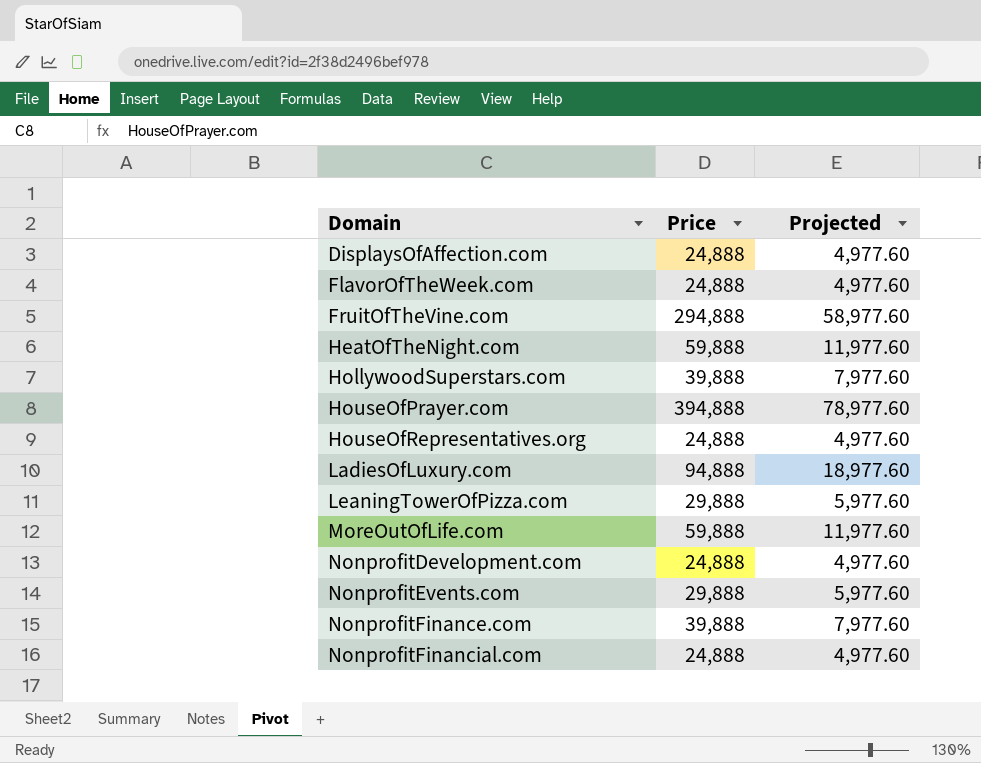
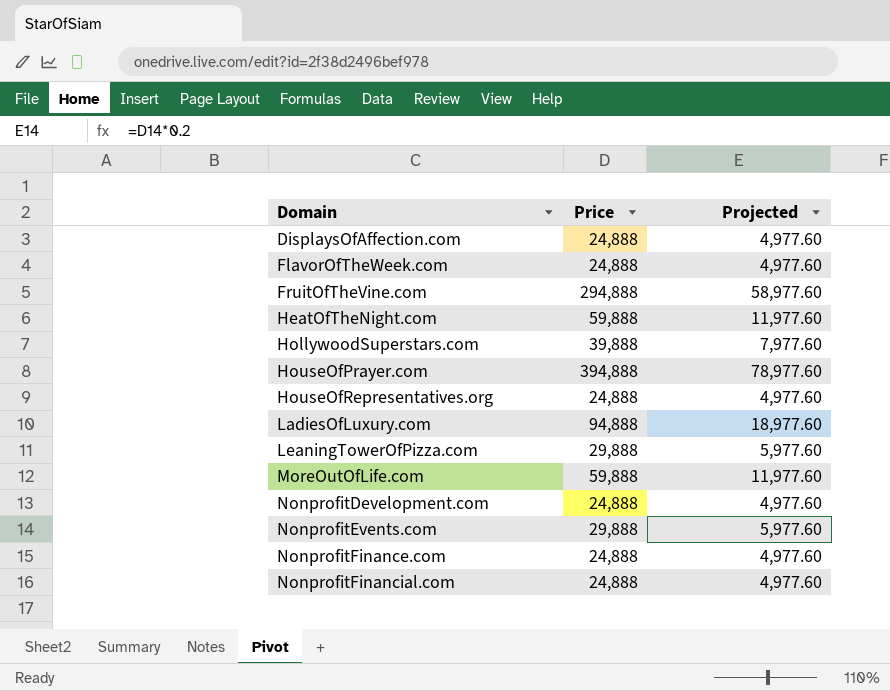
NonprofitFinance.com | Price: 39,888 -> 24,888
NonprofitFinance.com | Projected: 7,977.60 -> 4,977.60

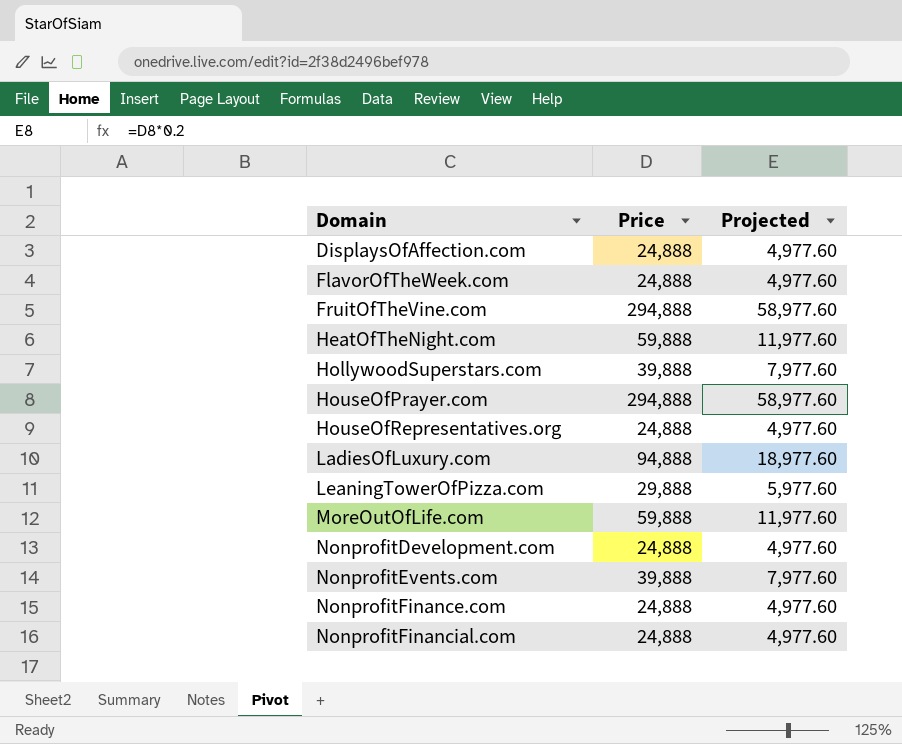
HouseOfPrayer.com | Price: 394,888 -> 294,888
HouseOfPrayer.com | Projected: 78,977.60 -> 58,977.60
NonprofitEvents.com | Price: 29,888 -> 39,888
NonprofitEvents.com | Projected: 5,977.60 -> 7,977.60

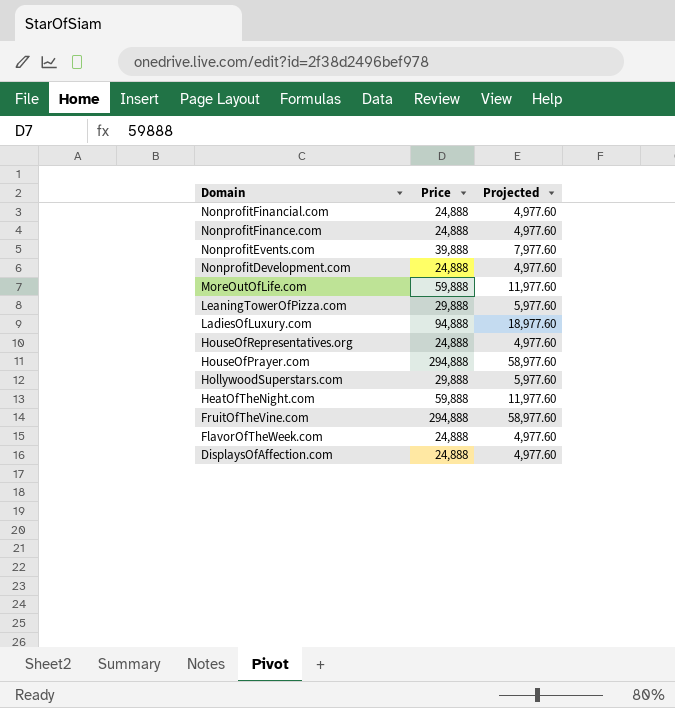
row order: Domain ascending -> Domain descending
HollywoodSuperstars.com | Price: 39,888 -> 29,888
HollywoodSuperstars.com | Projected: 7,977.60 -> 5,977.60

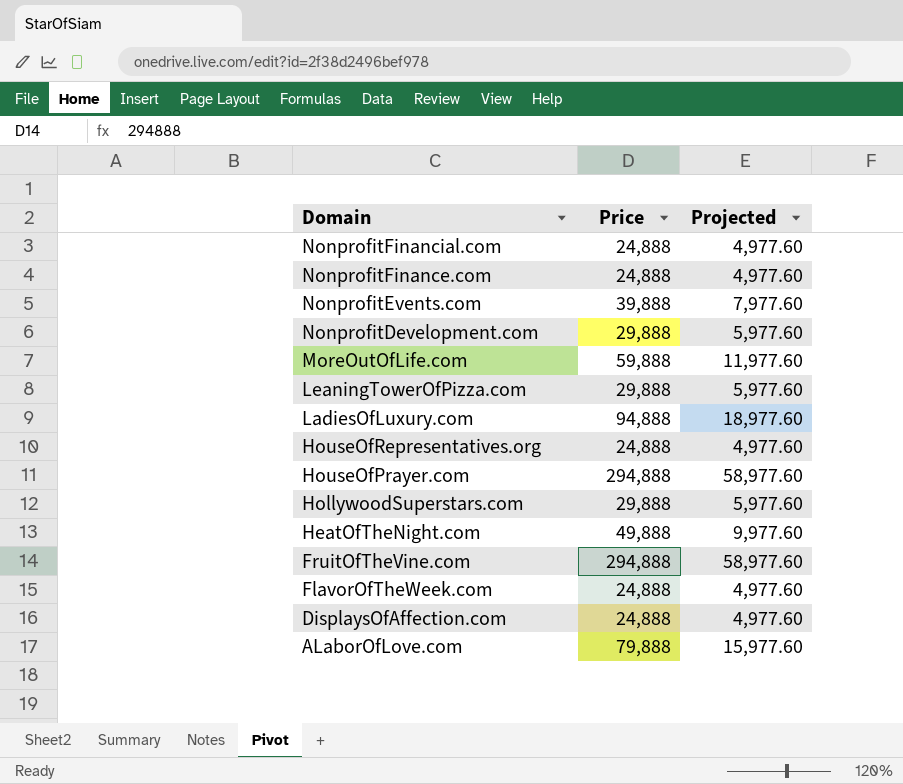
NonprofitDevelopment.com | Price: 24,888 -> 29,888
NonprofitDevelopment.com | Projected: 4,977.60 -> 5,977.60
HeatOfTheNight.com | Price: 59,888 -> 49,888
HeatOfTheNight.com | Projected: 11,977.60 -> 9,977.60
row ALaborOfLove.com: none -> 79,888 | 15,977.60

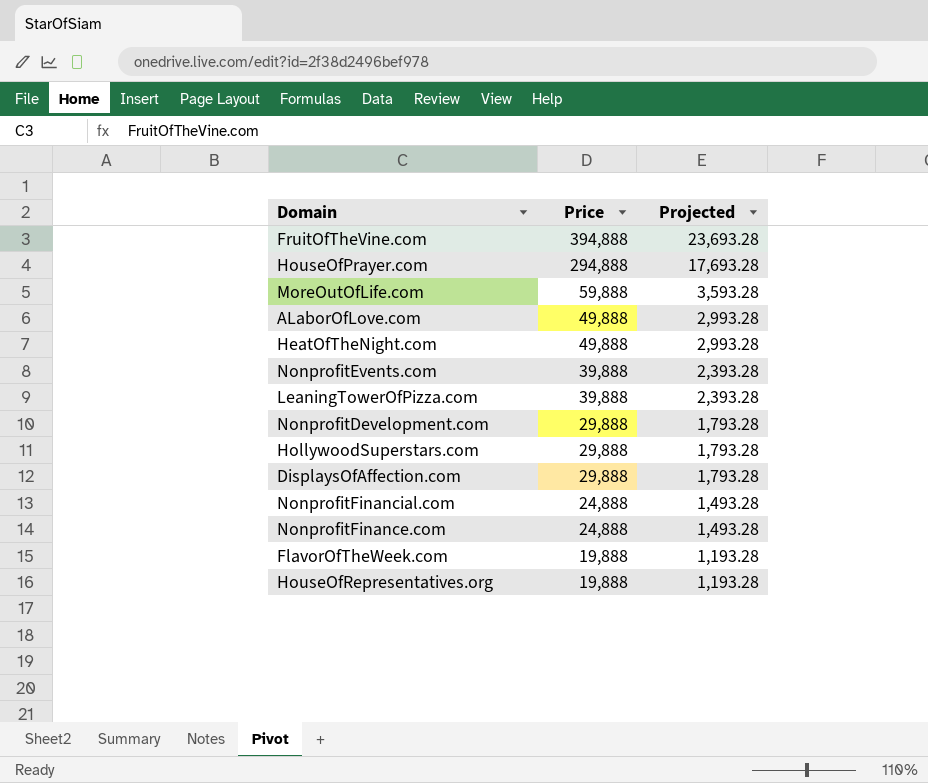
row order: Domain descending -> Price descending
column Projected | formula: [Price] * 0.2 -> [Price] * 0.06
row LadiesOfLuxury.com: 94,888 | 18,977.60 -> none
FruitOfTheVine.com | Price: 294,888 -> 394,888
ALaborOfLove.com | Price: 79,888 -> 49,888
LeaningTowerOfPizza.com | Price: 29,888 -> 39,888
DisplaysOfAffection.com | Price: 24,888 -> 29,888
FlavorOfTheWeek.com | Price: 24,888 -> 19,888
HouseOfRepresentatives.org | Price: 24,888 -> 19,888

